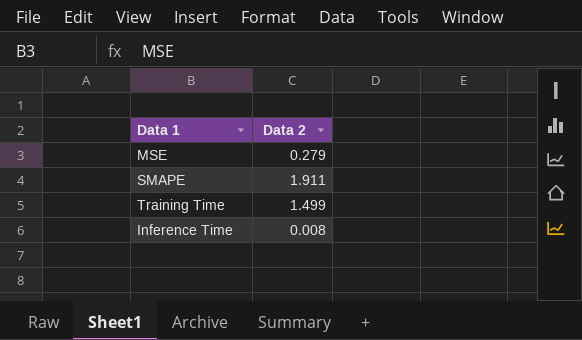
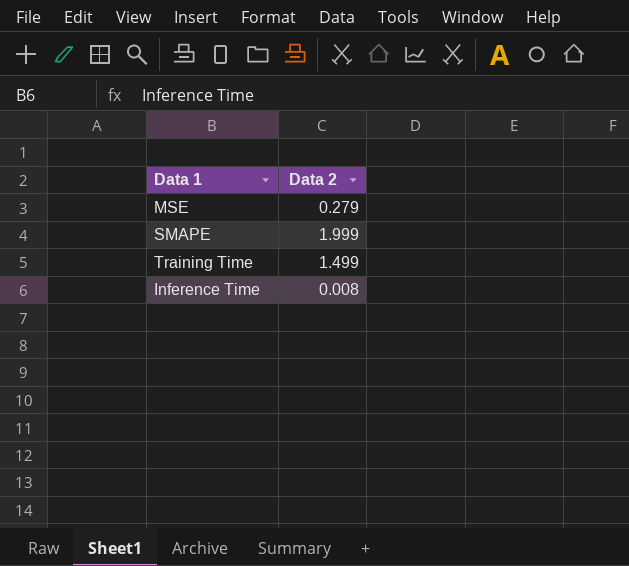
SMAPE | Data 2: 1.911 -> 1.999

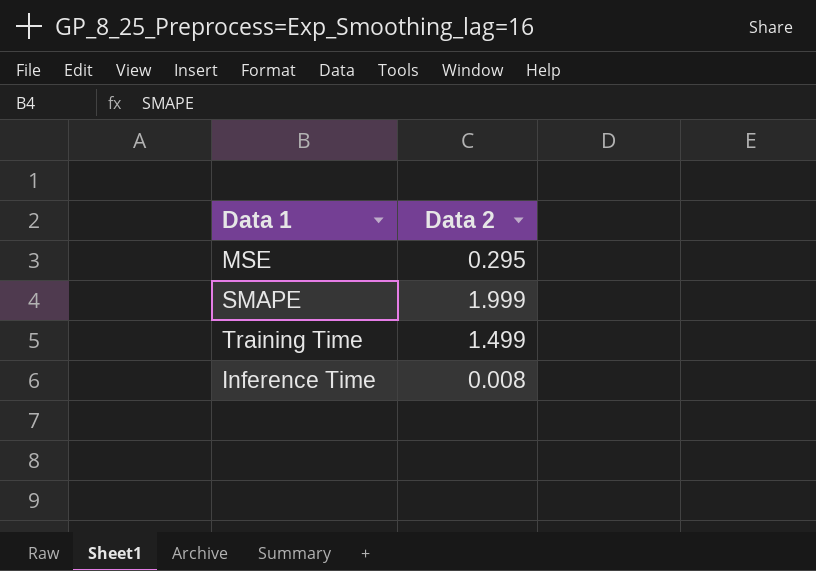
MSE | Data 2: 0.279 -> 0.295

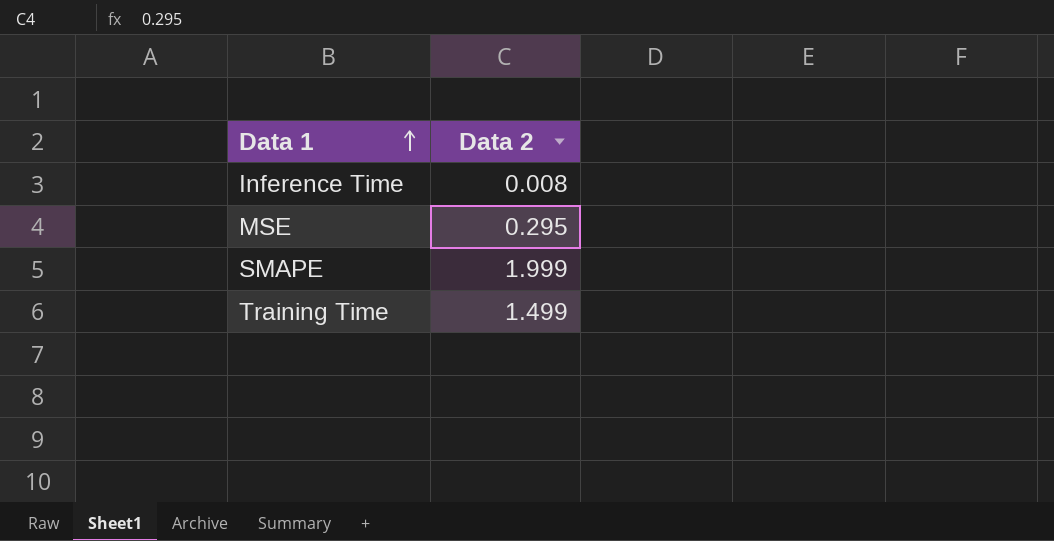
row order: none -> Data 1 ascending

